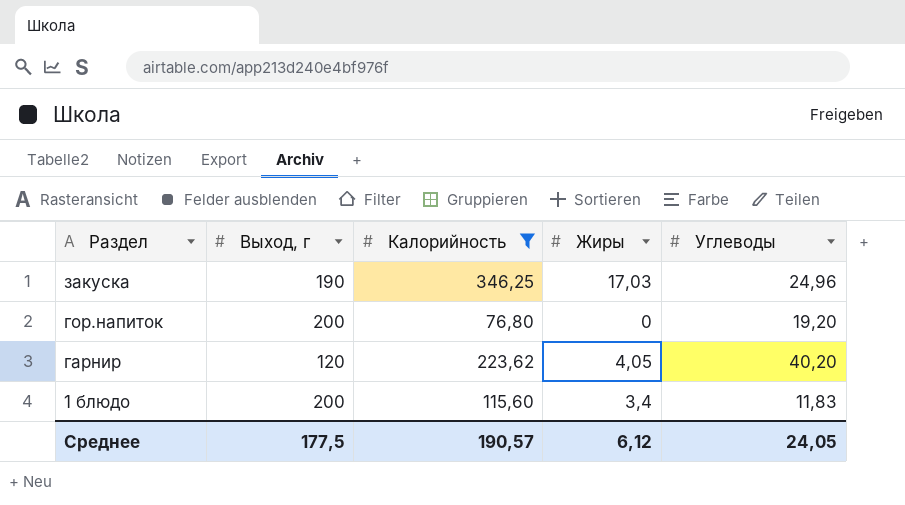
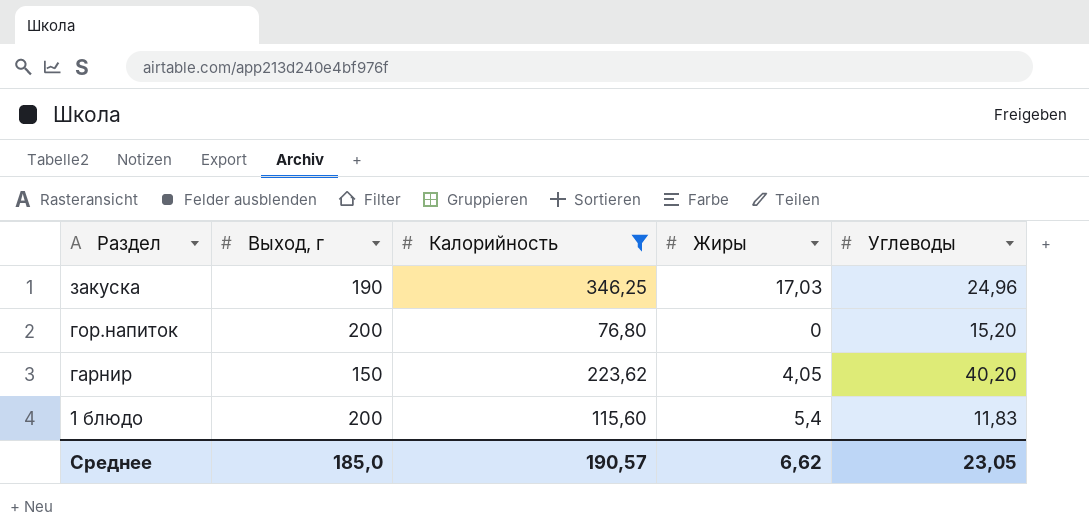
гор.напиток | Углеводы: 19,20 -> 15,20
гарнир | Выход, г: 120 -> 150
1 блюдо | Жиры: 3,4 -> 5,4
Среднее | Выход, г: 177,5 -> 185,0
Среднее | Жиры: 6,12 -> 6,62
Среднее | Углеводы: 24,05 -> 23,05

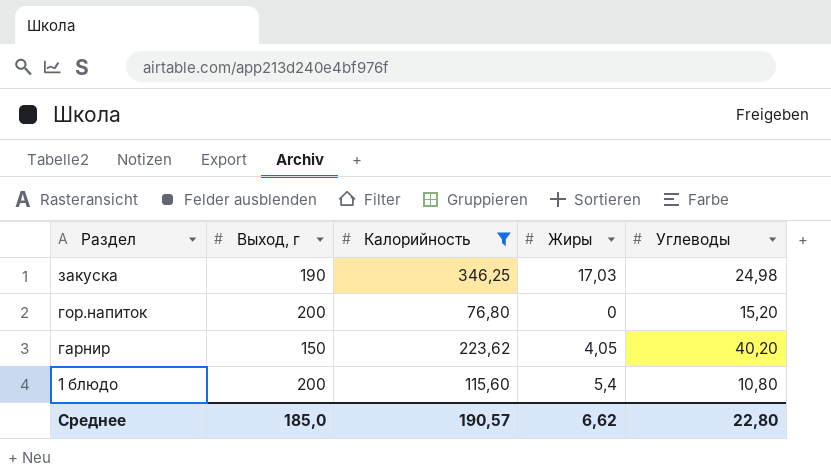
закуска | Углеводы: 24,96 -> 24,98
1 блюдо | Углеводы: 11,83 -> 10,80
Среднее | Углеводы: 23,05 -> 22,80

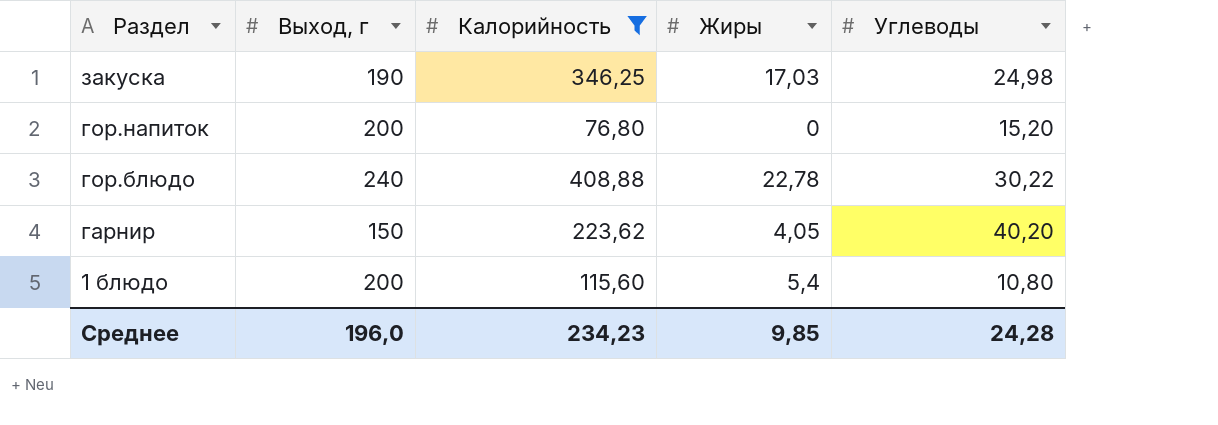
row гор.блюдо: none -> 240 | 408,88 | 22,78 | 30,22
Среднее | Выход, г: 185,0 -> 196,0
Среднее | Калорийность: 190,57 -> 234,23
Среднее | Жиры: 6,62 -> 9,85
Среднее | Углеводы: 22,80 -> 24,28

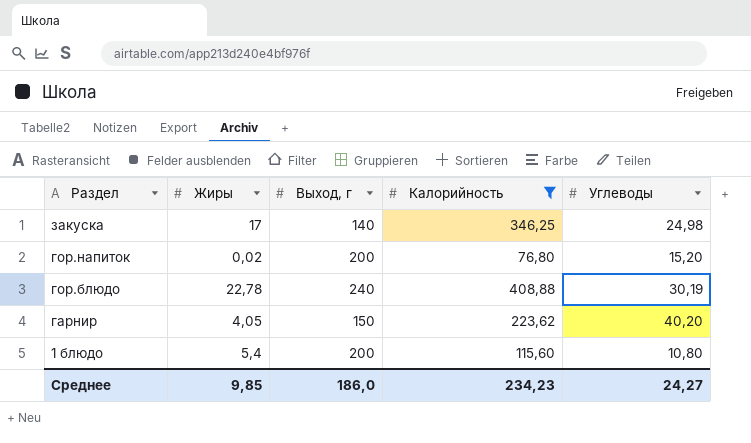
column Жиры | position: 4 -> 2
закуска | Жиры: 17,03 -> 17
закуска | Выход, г: 190 -> 140
гор.напиток | Жиры: 0 -> 0,02
гор.блюдо | Углеводы: 30,22 -> 30,19
Среднее | Выход, г: 196,0 -> 186,0
Среднее | Углеводы: 24,28 -> 24,27

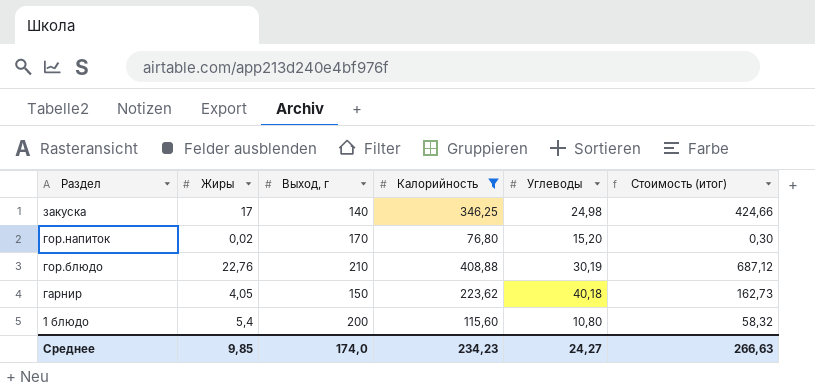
column Стоимость (итог) | formula: none -> [Жиры] * [Углеводы]
гор.напиток | Выход, г: 200 -> 170
гор.блюдо | Жиры: 22,78 -> 22,76
гор.блюдо | Выход, г: 240 -> 210
гарнир | Углеводы: 40,20 -> 40,18
Среднее | Выход, г: 186,0 -> 174,0

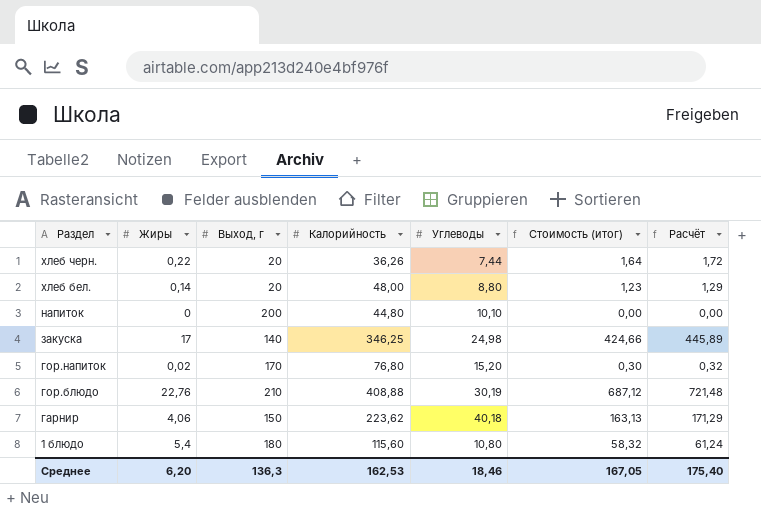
filter: Калорийность >= 76,80 -> none
column Расчёт | formula: none -> [Стоимость (итог)] * 1,05
гарнир | Жиры: 4,05 -> 4,06
гарнир | Стоимость (итог): 162,73 -> 163,13
1 блюдо | Выход, г: 200 -> 180
Среднее | Жиры: 9,85 -> 6,20
Среднее | Выход, г: 174,0 -> 136,3
Среднее | Калорийность: 234,23 -> 162,53
Среднее | Углеводы: 24,27 -> 18,46
Среднее | Стоимость (итог): 266,63 -> 167,05

